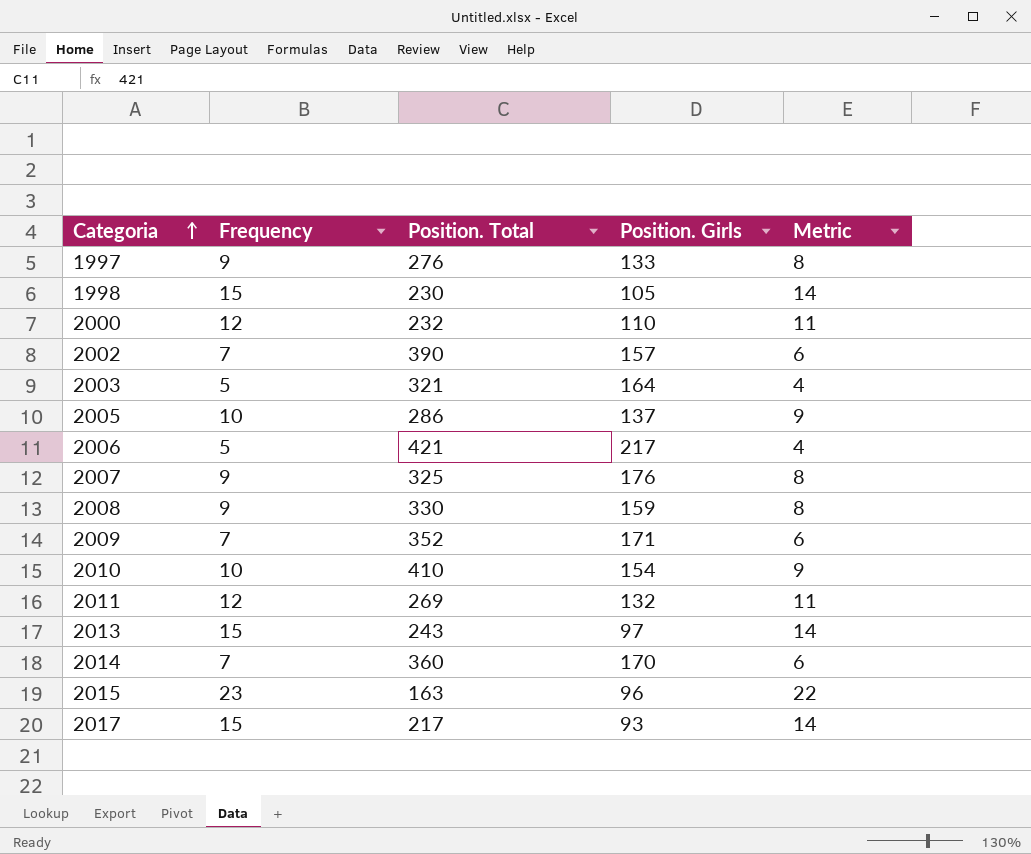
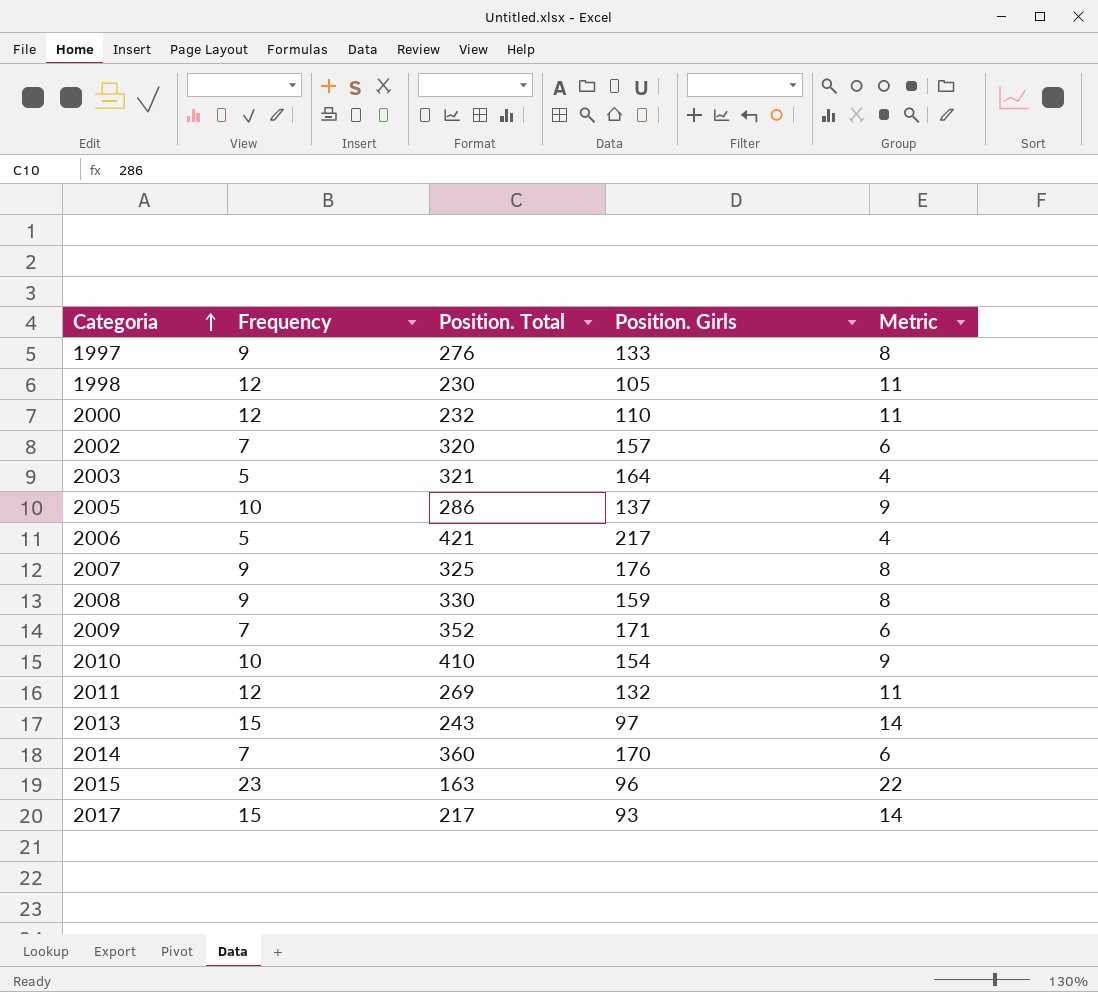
1998 | Frequency: 15 -> 12
1998 | Metric: 14 -> 11
2002 | Position. Total: 390 -> 320

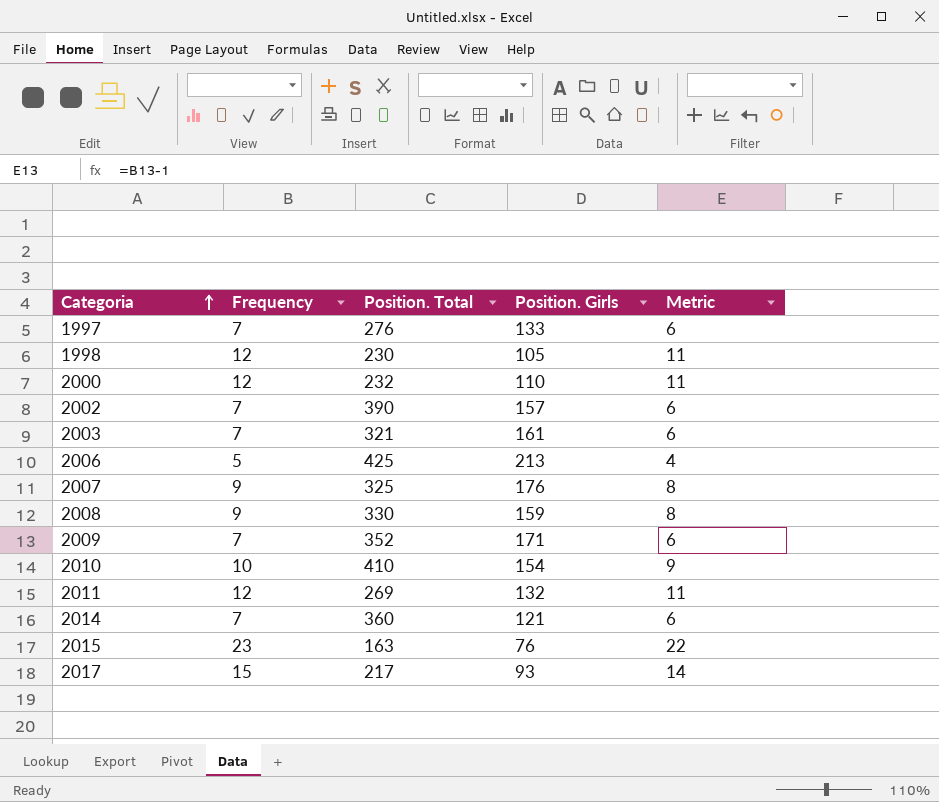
row 2005: 10 | 286 | 137 | 9 -> none
row 2013: 15 | 243 | 97 | 14 -> none
1997 | Frequency: 9 -> 7
1997 | Metric: 8 -> 6
2002 | Position. Total: 320 -> 390
2003 | Frequency: 5 -> 7
2003 | Position. Girls: 164 -> 161
2003 | Metric: 4 -> 6
2006 | Position. Total: 421 -> 425
2006 | Position. Girls: 217 -> 213
2014 | Position. Girls: 170 -> 121
2015 | Position. Girls: 96 -> 76

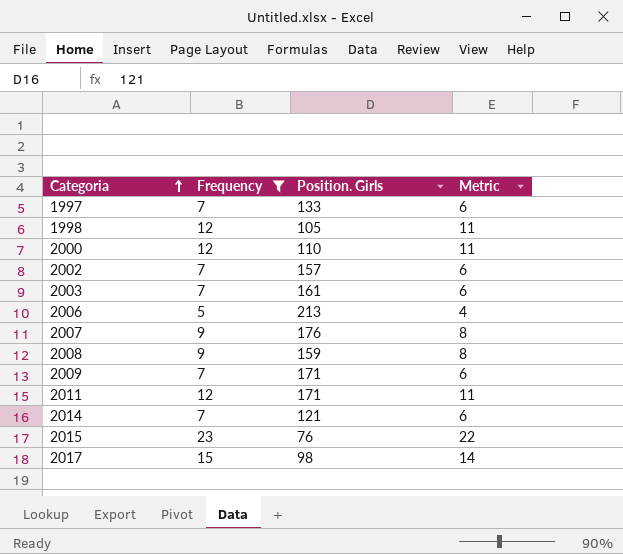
filter: none -> Frequency != 10
column Position. Total | position: 3 -> none
2011 | Position. Girls: 132 -> 171
2017 | Position. Girls: 93 -> 98

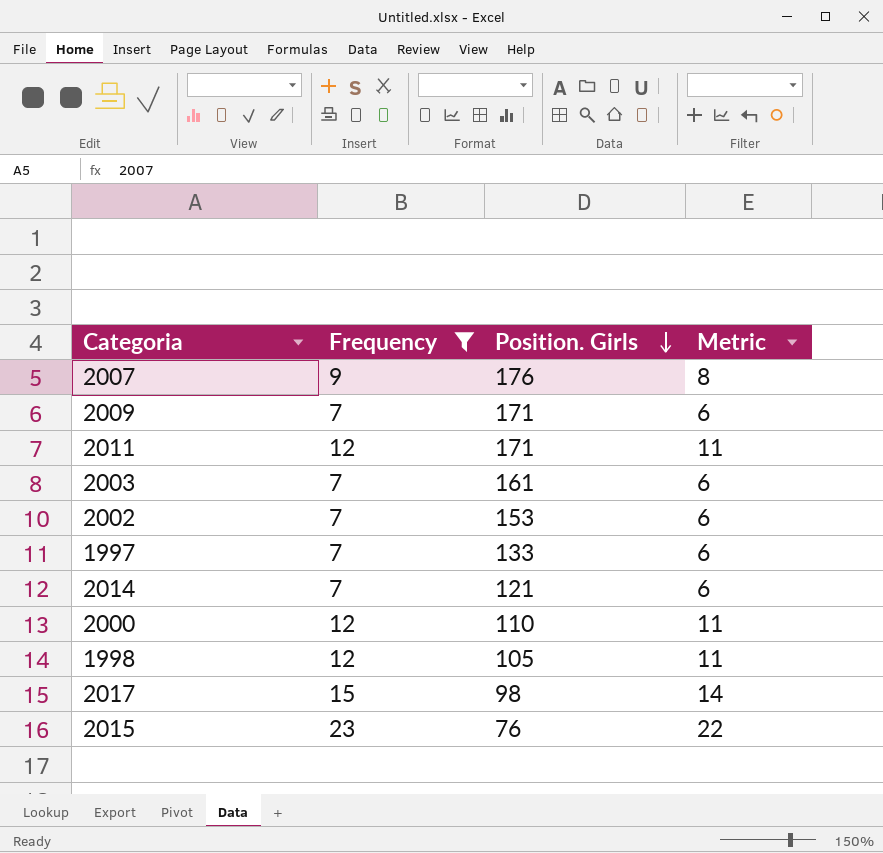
row order: Categoria ascending -> Position. Girls descending
row 2006: 5 | 213 | 4 -> none
row 2008: 9 | 159 | 8 -> none
2002 | Position. Girls: 157 -> 153

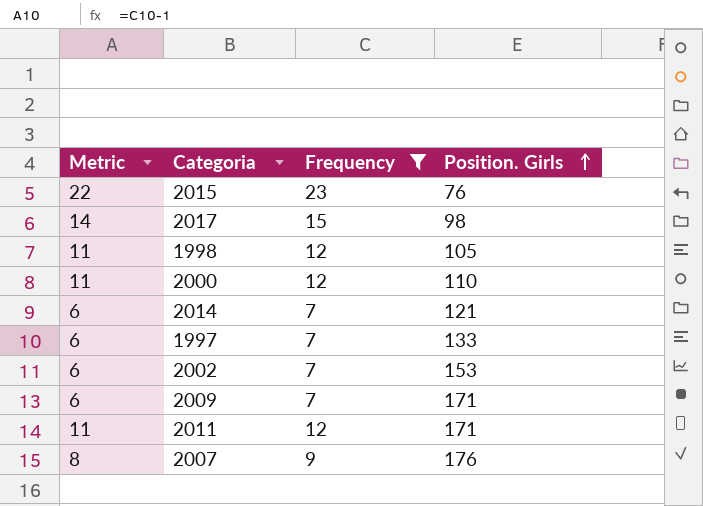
row order: Position. Girls descending -> Position. Girls ascending
column Metric | position: 4 -> 1
row 2003: 7 | 161 | 6 -> none

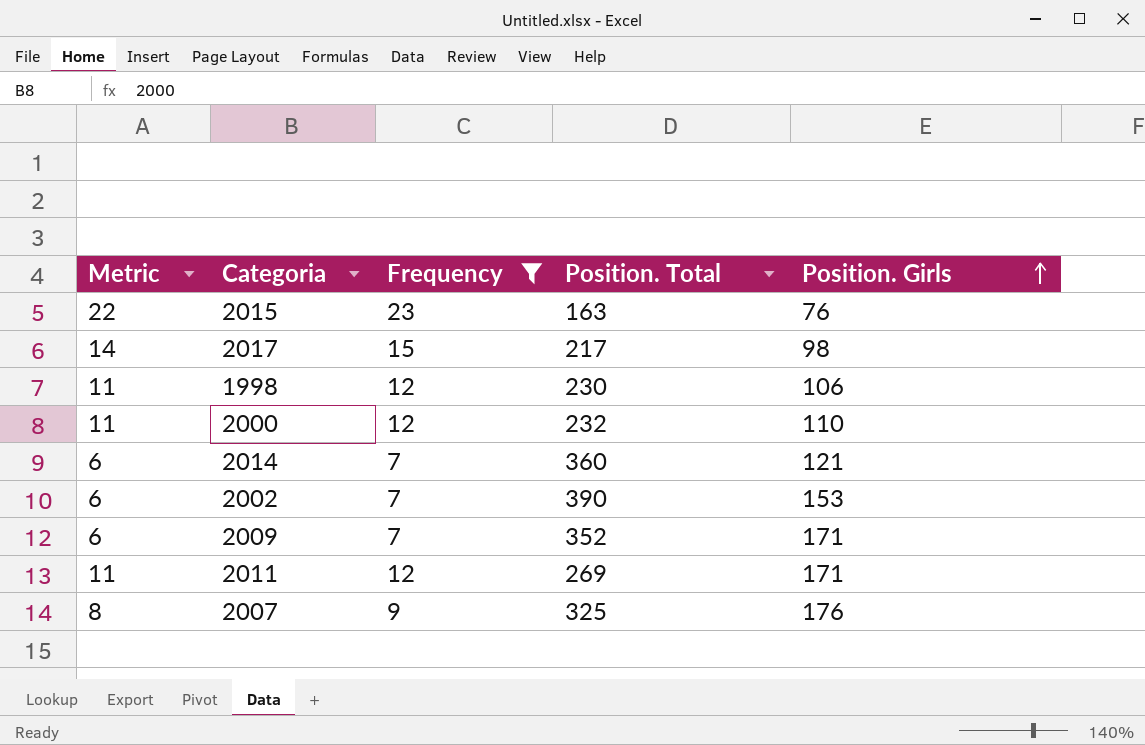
column Position. Total | position: none -> 4
row 1997: 6 | 7 | 133 -> none
1998 | Position. Girls: 105 -> 106

